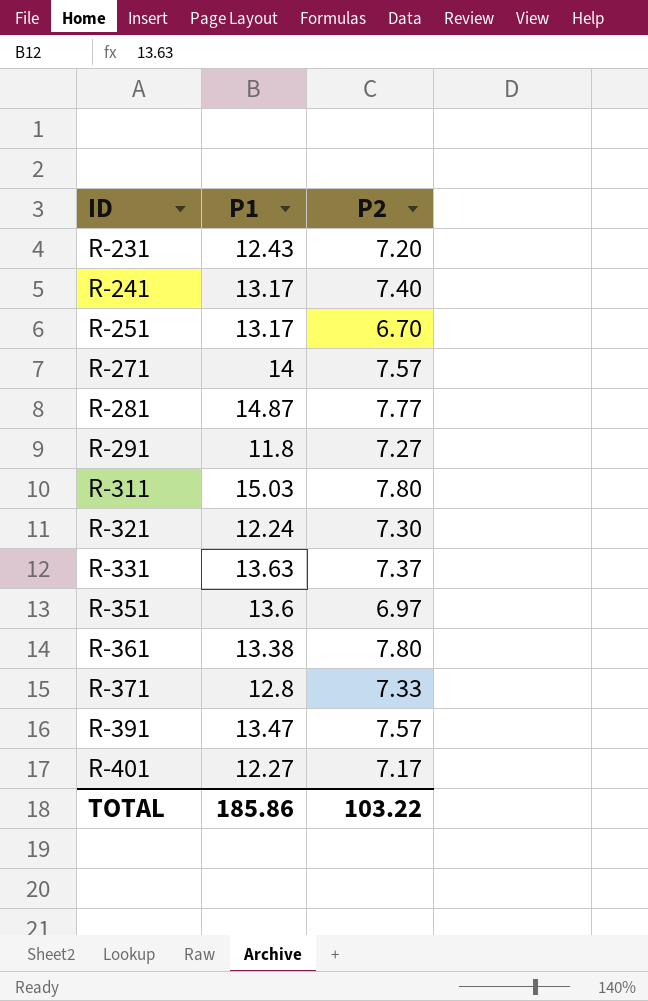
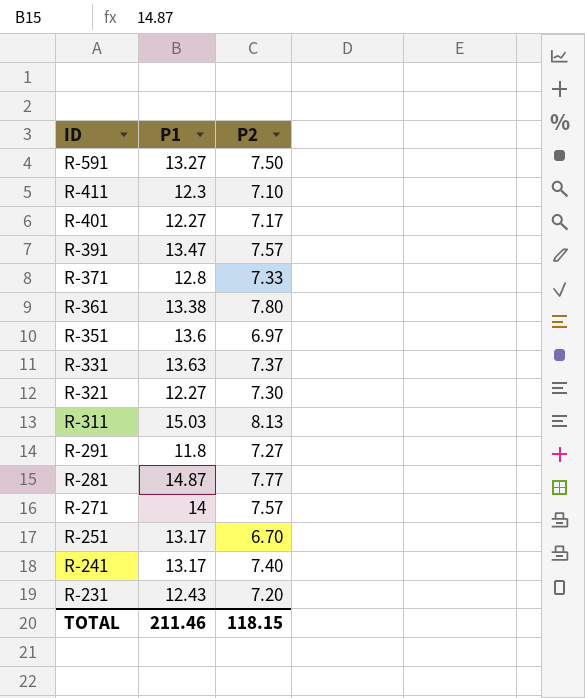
row order: ID ascending -> ID descending
row R-591: none -> 13.27 | 7.50
row R-411: none -> 12.3 | 7.10
R-321 | P1: 12.24 -> 12.27
R-311 | P2: 7.80 -> 8.13
TOTAL | P1: 185.86 -> 211.46
TOTAL | P2: 103.22 -> 118.15

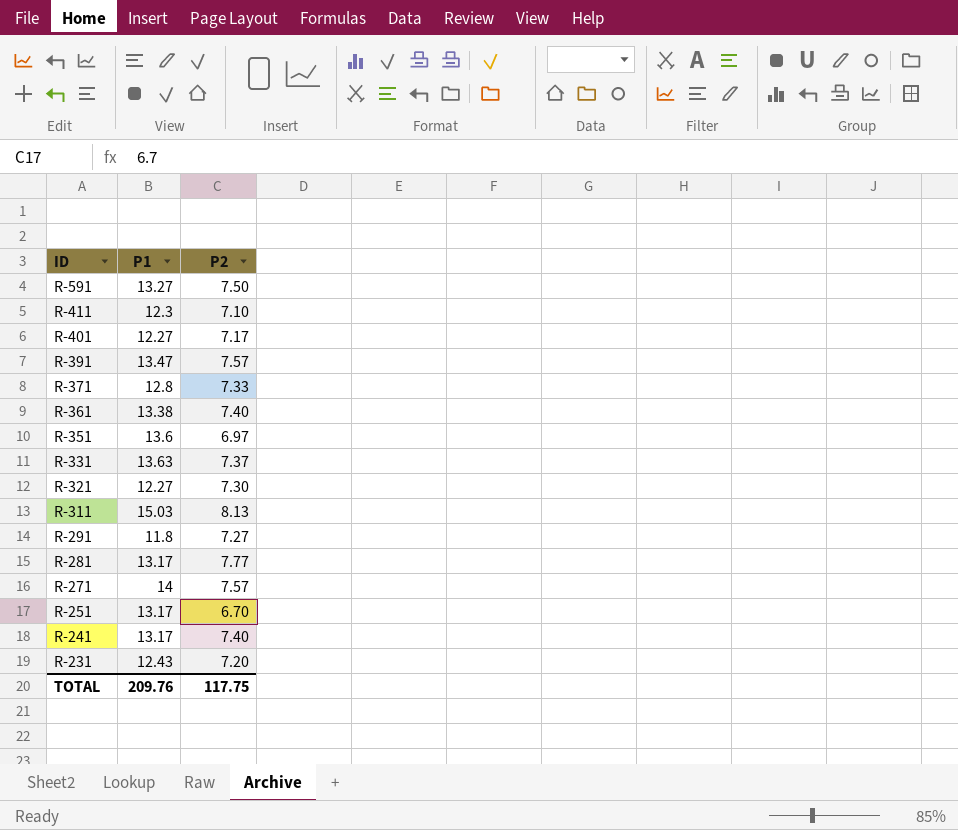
R-361 | P2: 7.80 -> 7.40
R-281 | P1: 14.87 -> 13.17
TOTAL | P1: 211.46 -> 209.76
TOTAL | P2: 118.15 -> 117.75

